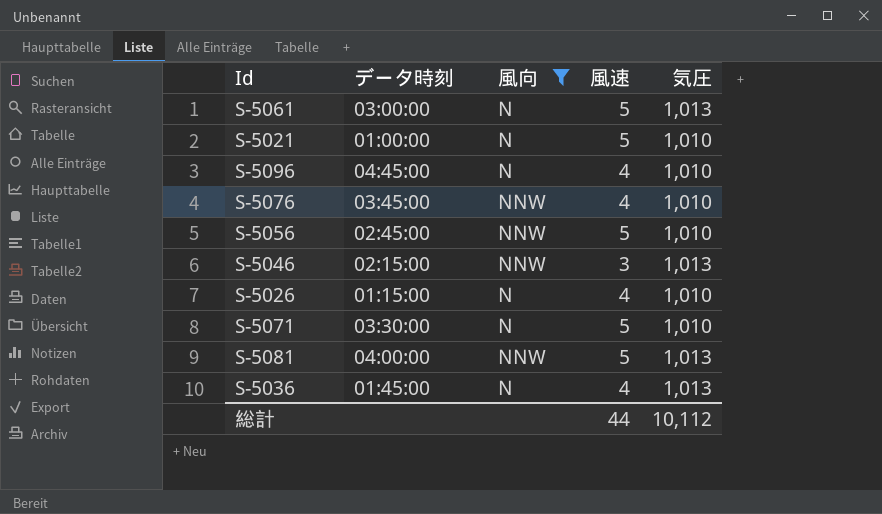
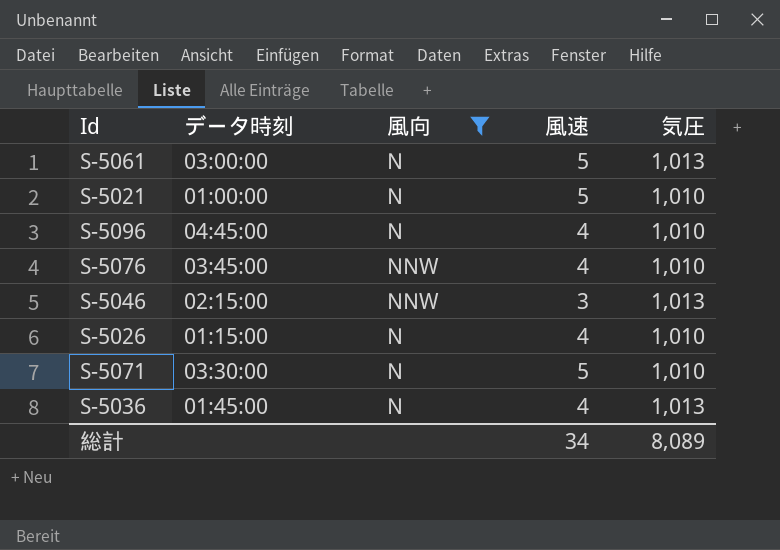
row S-5056: 02:45:00 | NNW | 5 | 1,010 -> none
row S-5081: 04:00:00 | NNW | 5 | 1,013 -> none
総計 | 風速: 44 -> 34
総計 | 気圧: 10,112 -> 8,089

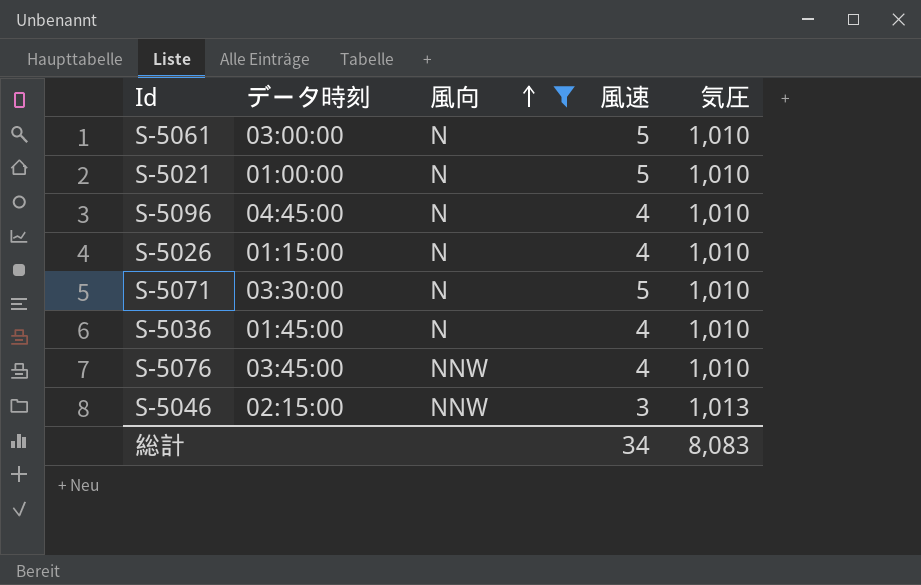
row order: none -> 風向 ascending
S-5061 | 気圧: 1,013 -> 1,010
S-5036 | 気圧: 1,013 -> 1,010
総計 | 気圧: 8,089 -> 8,083

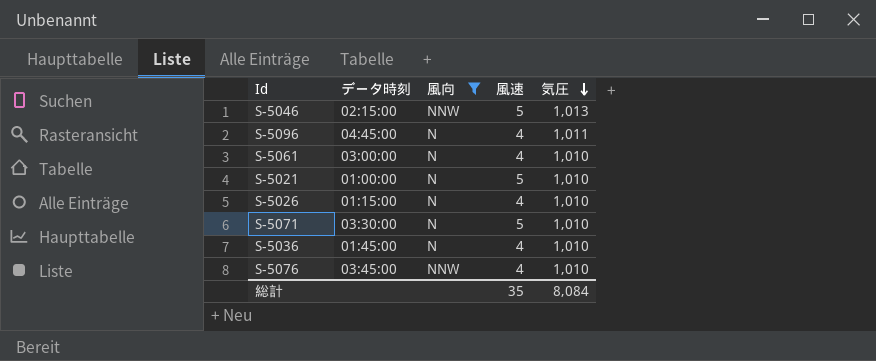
row order: 風向 ascending -> 気圧 descending
S-5046 | 風速: 3 -> 5
S-5096 | 気圧: 1,010 -> 1,011
S-5061 | 風速: 5 -> 4
総計 | 風速: 34 -> 35
総計 | 気圧: 8,083 -> 8,084

